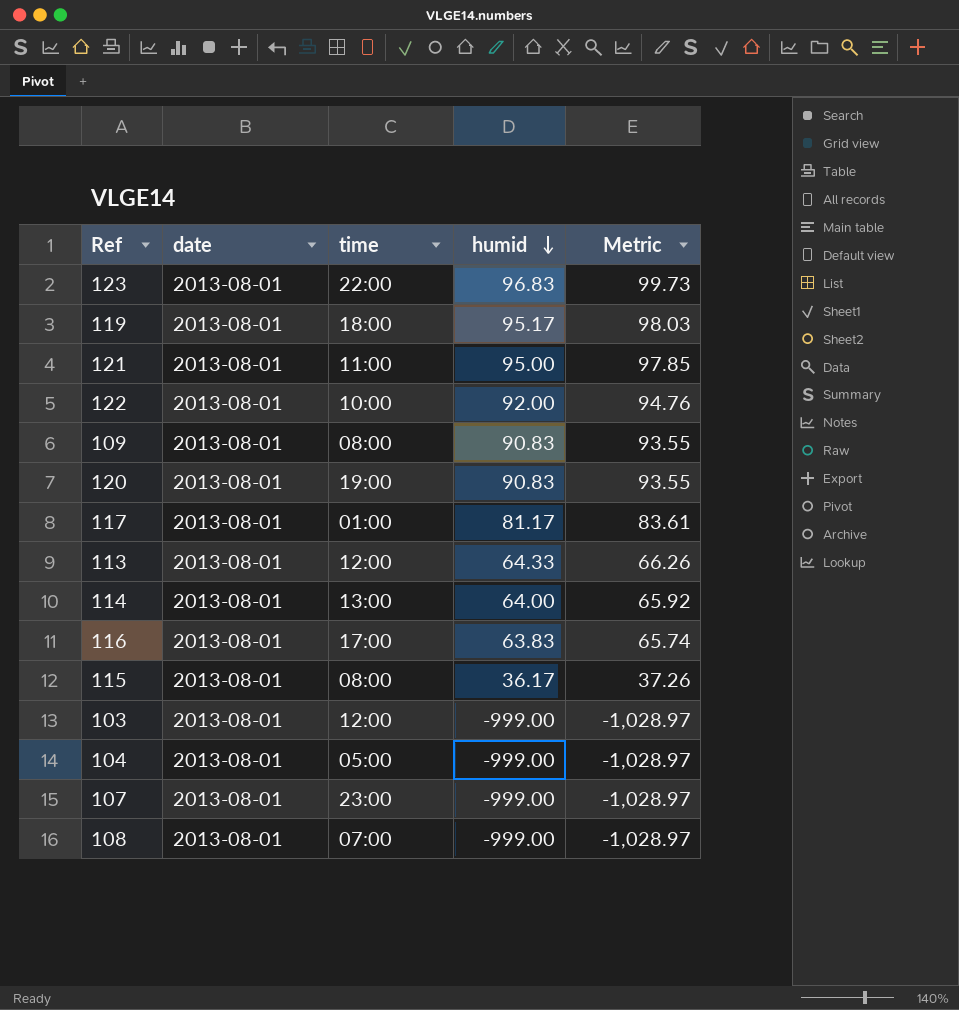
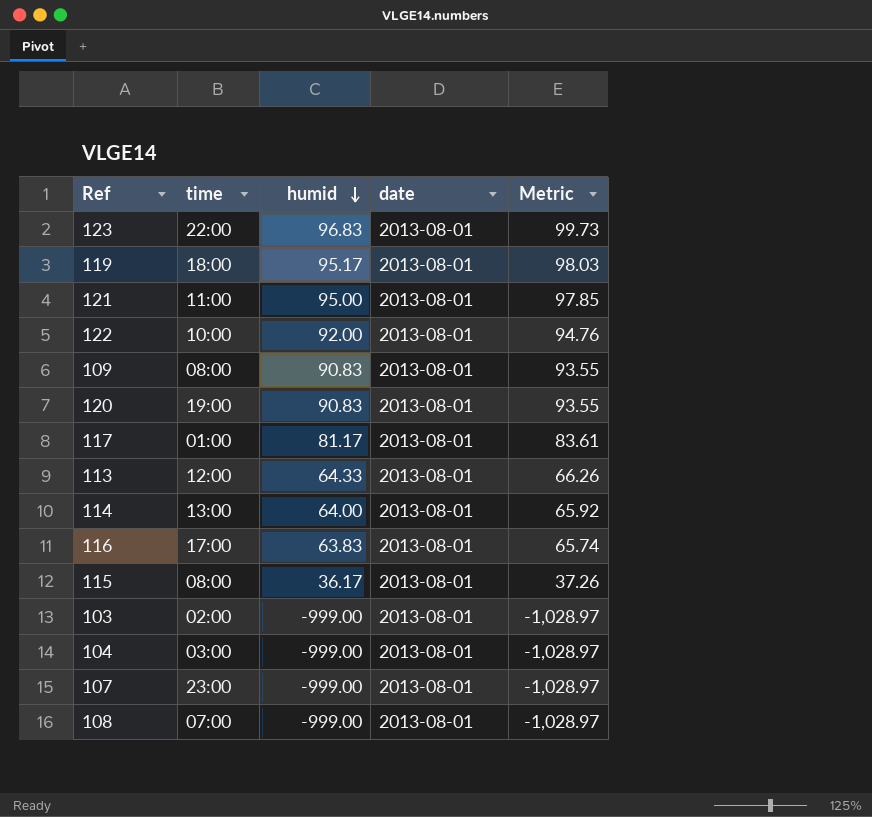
column date | position: 2 -> 4
103 | time: 12:00 -> 02:00
104 | time: 05:00 -> 03:00

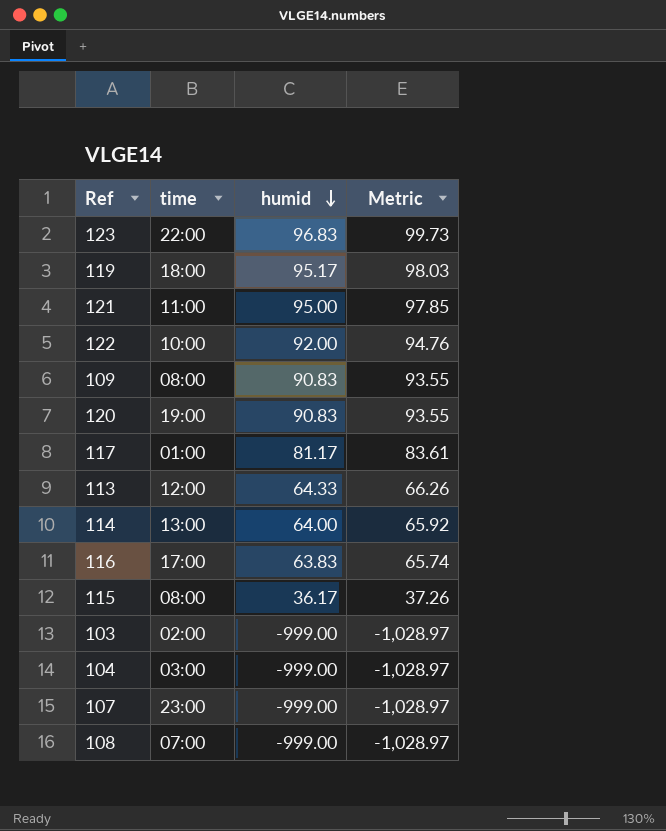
column date | position: 4 -> none

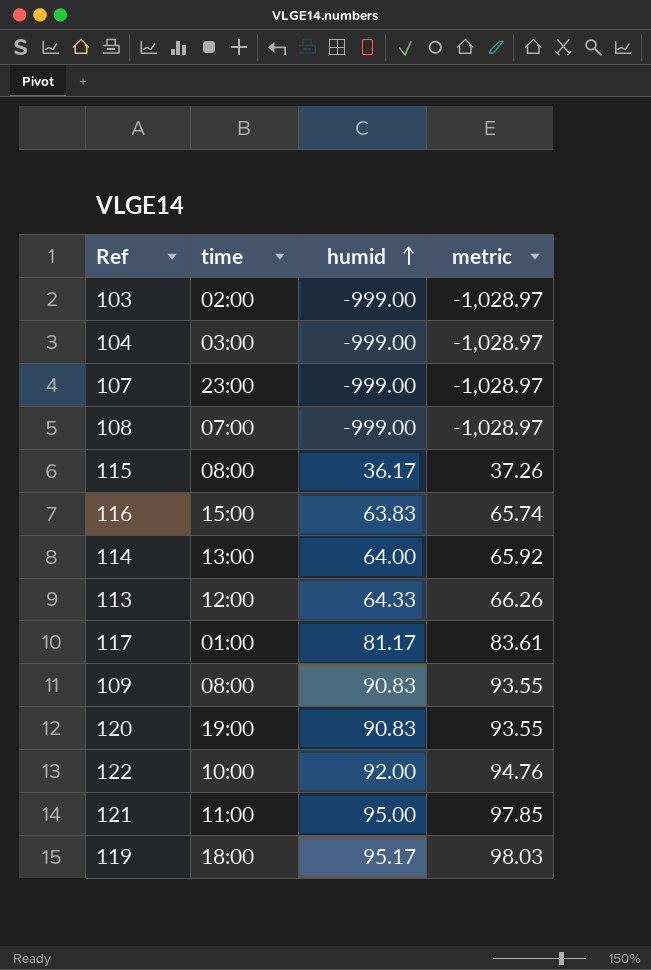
row order: humid descending -> humid ascending
column name: Metric -> metric
row 123: 22:00 | 96.83 | 99.73 -> none
116 | time: 17:00 -> 15:00

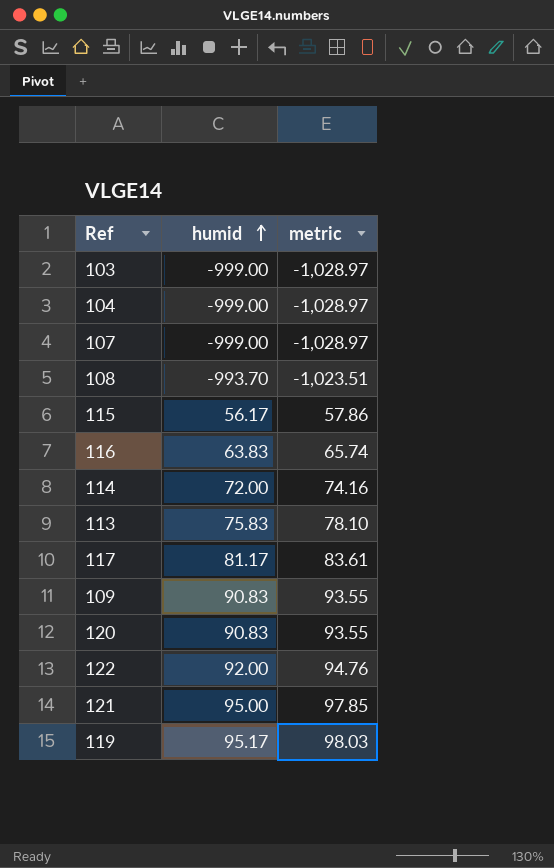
column time | position: 2 -> none
108 | humid: -999.00 -> -993.70
108 | metric: -1,028.97 -> -1,023.51
115 | humid: 36.17 -> 56.17
115 | metric: 37.26 -> 57.86
114 | humid: 64.00 -> 72.00
114 | metric: 65.92 -> 74.16
113 | humid: 64.33 -> 75.83
113 | metric: 66.26 -> 78.10

